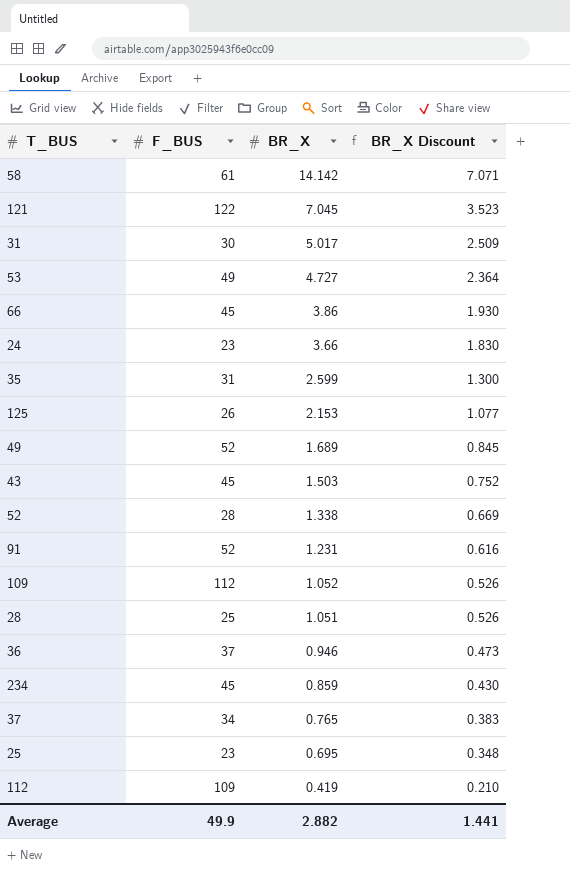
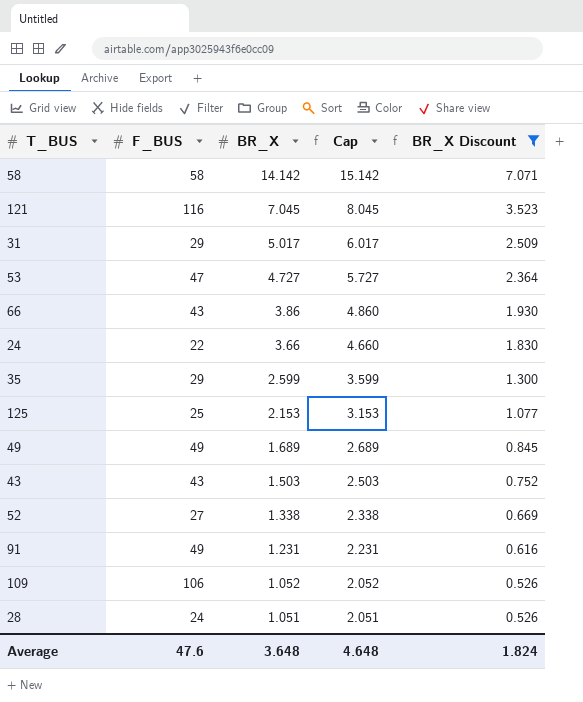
filter: none -> BR_X Discount >= 0.526
column Cap | formula: none -> [BR_X] + 1
58 | F_BUS: 61 -> 58
121 | F_BUS: 122 -> 116
31 | F_BUS: 30 -> 29
53 | F_BUS: 49 -> 47
66 | F_BUS: 45 -> 43
24 | F_BUS: 23 -> 22
35 | F_BUS: 31 -> 29
125 | F_BUS: 26 -> 25
49 | F_BUS: 52 -> 49
43 | F_BUS: 45 -> 43
52 | F_BUS: 28 -> 27
91 | F_BUS: 52 -> 49
109 | F_BUS: 112 -> 106
28 | F_BUS: 25 -> 24
Average | F_BUS: 49.9 -> 47.6
Average | BR_X: 2.882 -> 3.648
Average | BR_X Discount: 1.441 -> 1.824

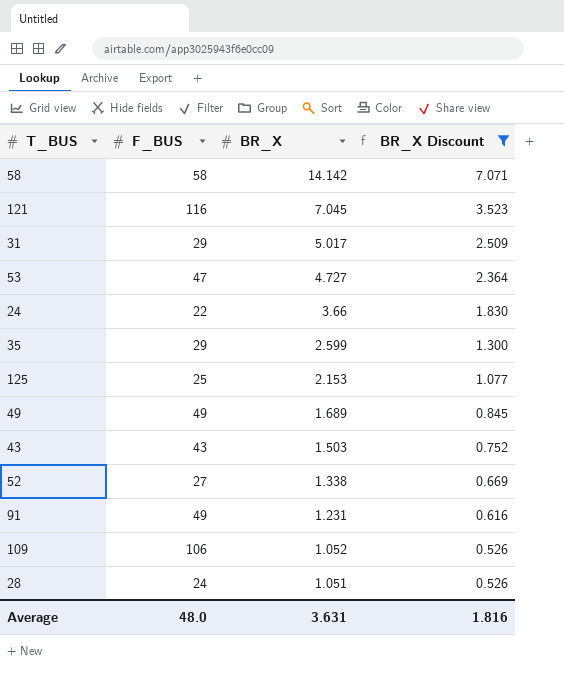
column Cap | formula: [BR_X] + 1 -> none
row 66: 43 | 3.86 | 4.860 | 1.930 -> none
Average | F_BUS: 47.6 -> 48.0
Average | BR_X: 3.648 -> 3.631
Average | BR_X Discount: 1.824 -> 1.816

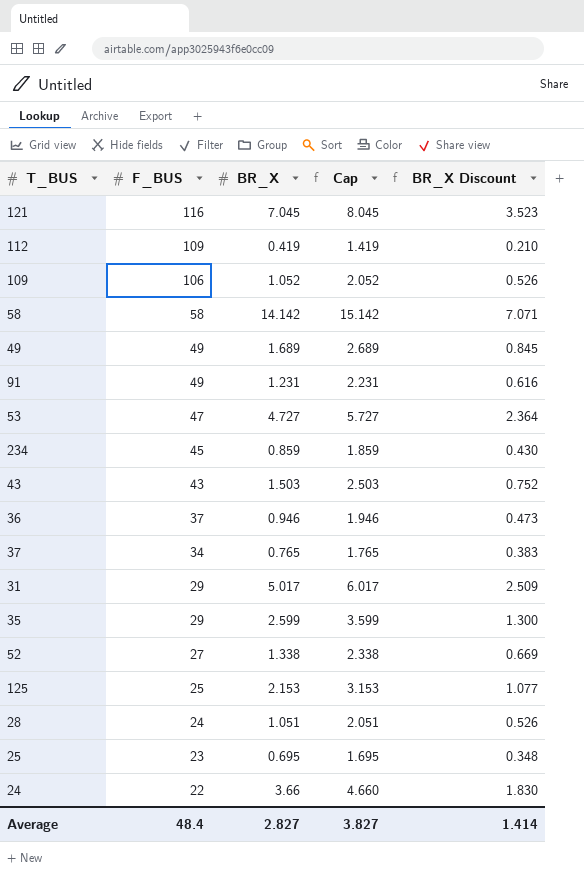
filter: BR_X Discount >= 0.526 -> none
row order: BR_X descending -> F_BUS descending
column Cap | formula: none -> [BR_X] + 1
Average | F_BUS: 48.0 -> 48.4
Average | BR_X: 3.631 -> 2.827
Average | BR_X Discount: 1.816 -> 1.414

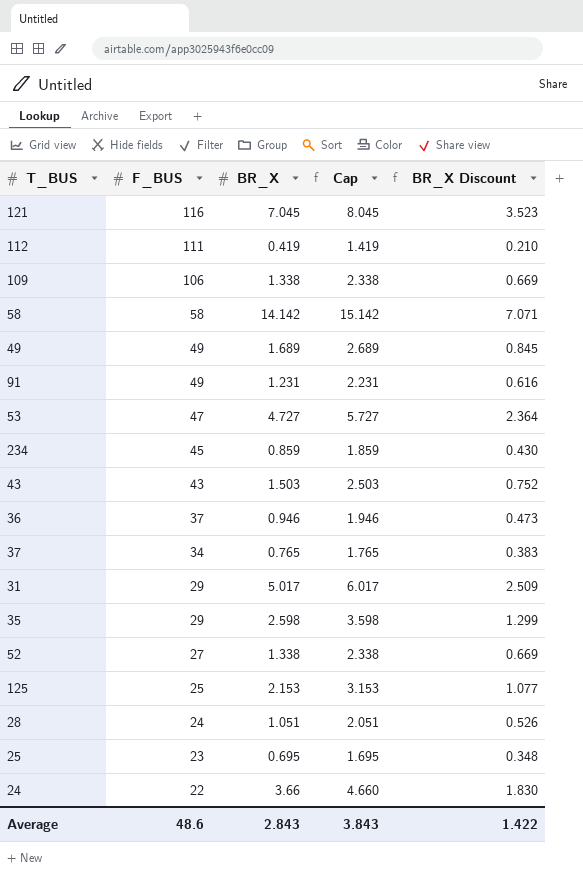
112 | F_BUS: 109 -> 111
109 | BR_X: 1.052 -> 1.338
109 | Cap: 2.052 -> 2.338
109 | BR_X Discount: 0.526 -> 0.669
35 | BR_X: 2.599 -> 2.598
35 | Cap: 3.599 -> 3.598
35 | BR_X Discount: 1.300 -> 1.299
Average | F_BUS: 48.4 -> 48.6
Average | BR_X: 2.827 -> 2.843
Average | Cap: 3.827 -> 3.843
Average | BR_X Discount: 1.414 -> 1.422

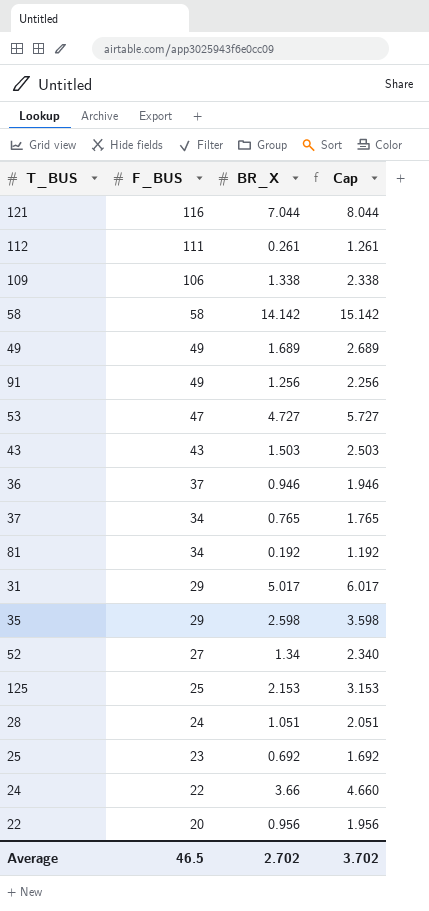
column BR_X Discount | formula: [BR_X] * 0.5 -> none
row 234: 45 | 0.859 | 1.859 | 0.430 -> none
121 | BR_X: 7.045 -> 7.044
121 | Cap: 8.045 -> 8.044
112 | BR_X: 0.419 -> 0.261
112 | Cap: 1.419 -> 1.261
91 | BR_X: 1.231 -> 1.256
91 | Cap: 2.231 -> 2.256
row 81: none -> 34 | 0.192 | 1.192
52 | BR_X: 1.338 -> 1.34
52 | Cap: 2.338 -> 2.340
25 | BR_X: 0.695 -> 0.692
25 | Cap: 1.695 -> 1.692
row 22: none -> 20 | 0.956 | 1.956
Average | F_BUS: 48.6 -> 46.5
Average | BR_X: 2.843 -> 2.702
Average | Cap: 3.843 -> 3.702

